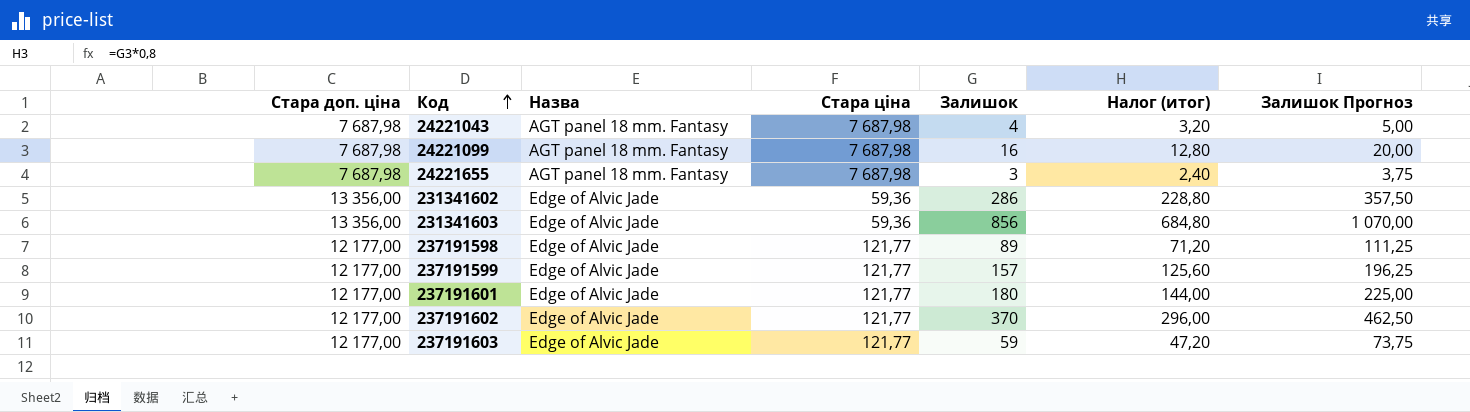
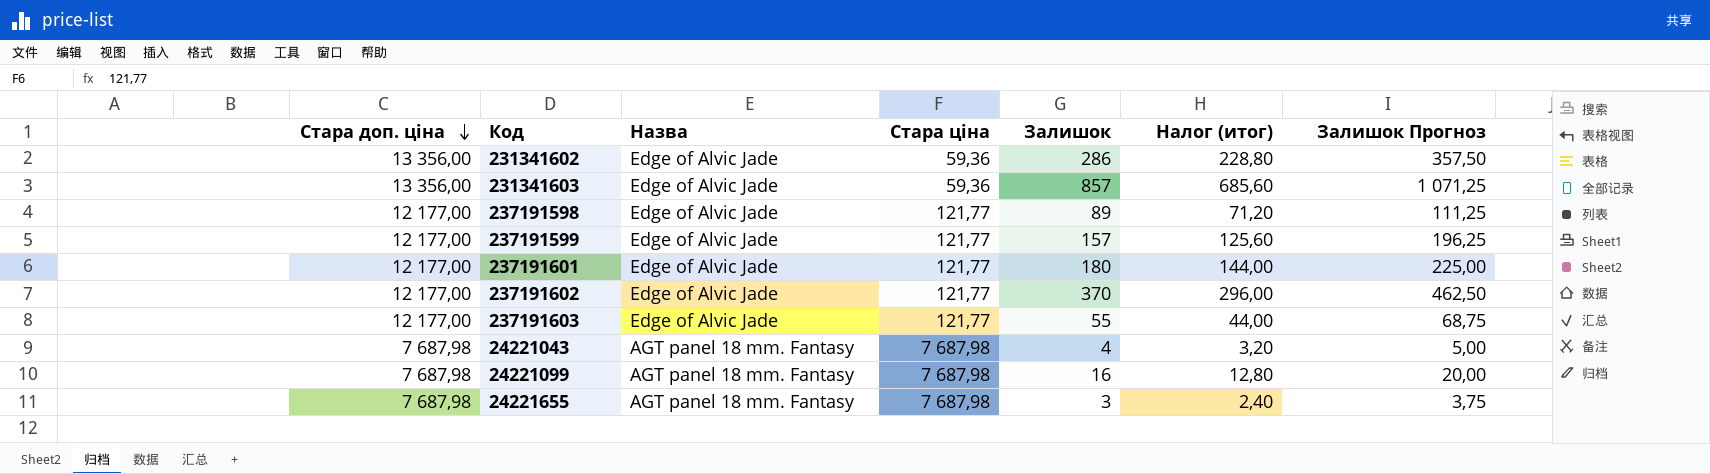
row order: Код ascending -> Стара доп. ціна descending
231341603 | Залишок: 856 -> 857
231341603 | Налог (итог): 684,80 -> 685,60
231341603 | Залишок Прогноз: 1 070,00 -> 1 071,25
237191603 | Залишок: 59 -> 55
237191603 | Налог (итог): 47,20 -> 44,00
237191603 | Залишок Прогноз: 73,75 -> 68,75

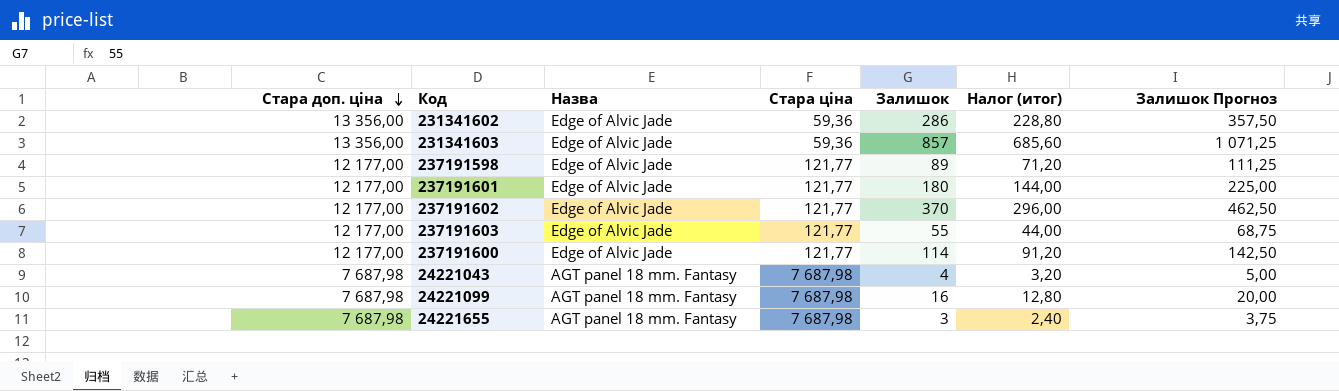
row 237191599: 12 177,00 | Edge of Alvic Jade | 121,77 | 157 | 125,60 | 196,25 -> none
row 237191600: none -> 12 177,00 | Edge of Alvic Jade | 121,77 | 114 | 91,20 | 142,50

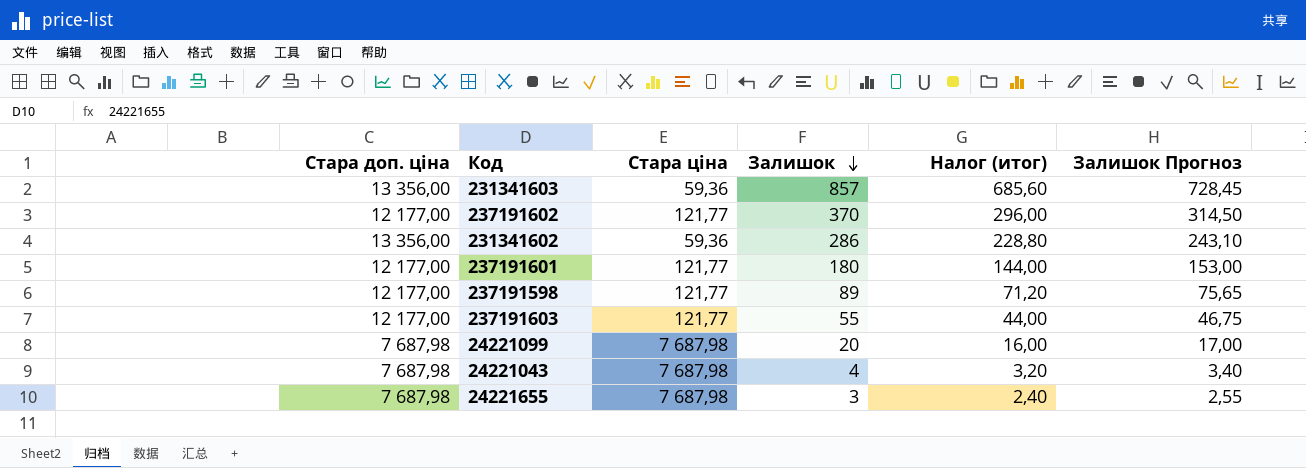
row order: Стара доп. ціна descending -> Залишок descending
column Назва | position: 3 -> none
column Залишок Прогноз | formula: [Залишок] * 1,25 -> [Залишок] * 0,85
row 237191600: 12 177,00 | Edge of Alvic Jade | 121,77 | 114 | 91,20 | 142,50 -> none
24221099 | Залишок: 16 -> 20
24221099 | Налог (итог): 12,80 -> 16,00

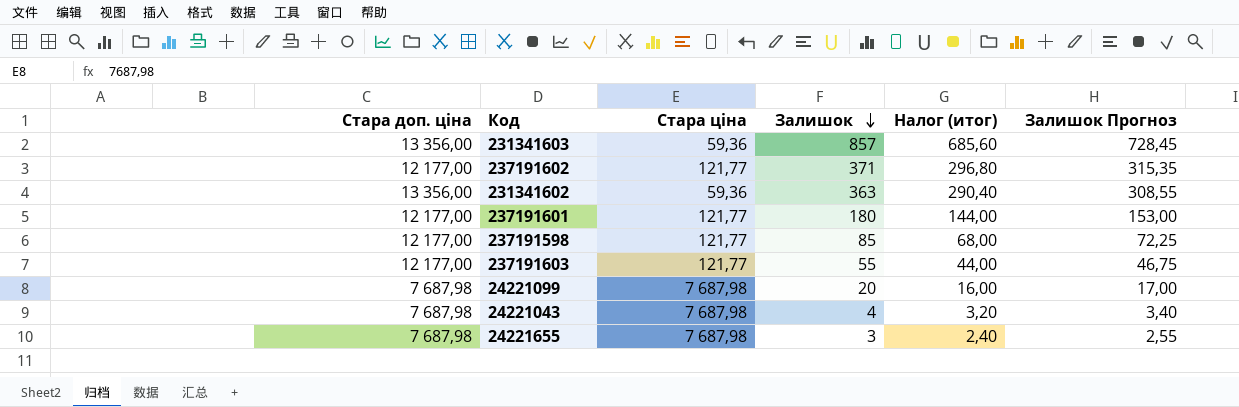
237191602 | Залишок: 370 -> 371
237191602 | Налог (итог): 296,00 -> 296,80
237191602 | Залишок Прогноз: 314,50 -> 315,35
231341602 | Залишок: 286 -> 363
231341602 | Налог (итог): 228,80 -> 290,40
231341602 | Залишок Прогноз: 243,10 -> 308,55
237191598 | Залишок: 89 -> 85
237191598 | Налог (итог): 71,20 -> 68,00
237191598 | Залишок Прогноз: 75,65 -> 72,25

